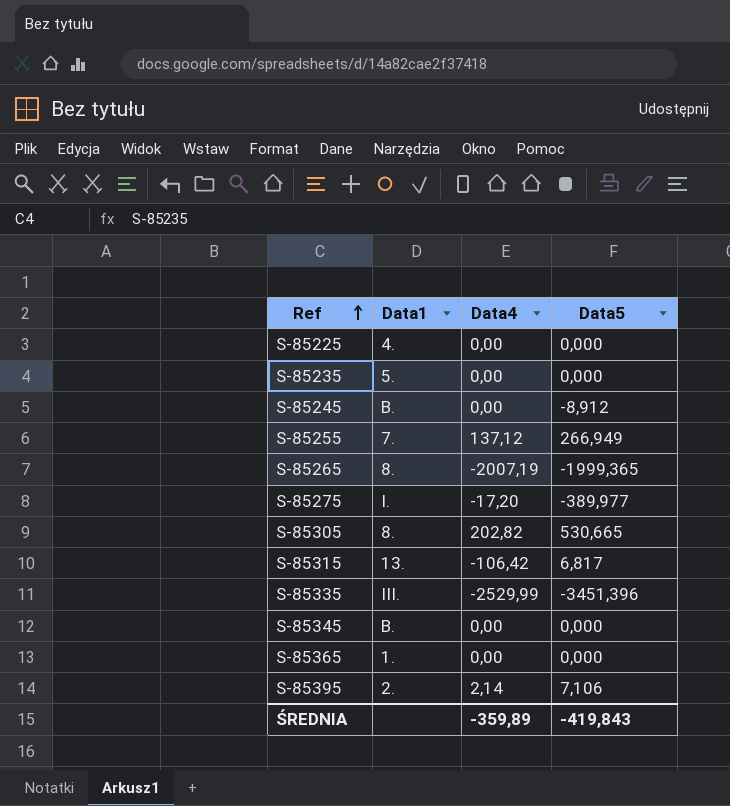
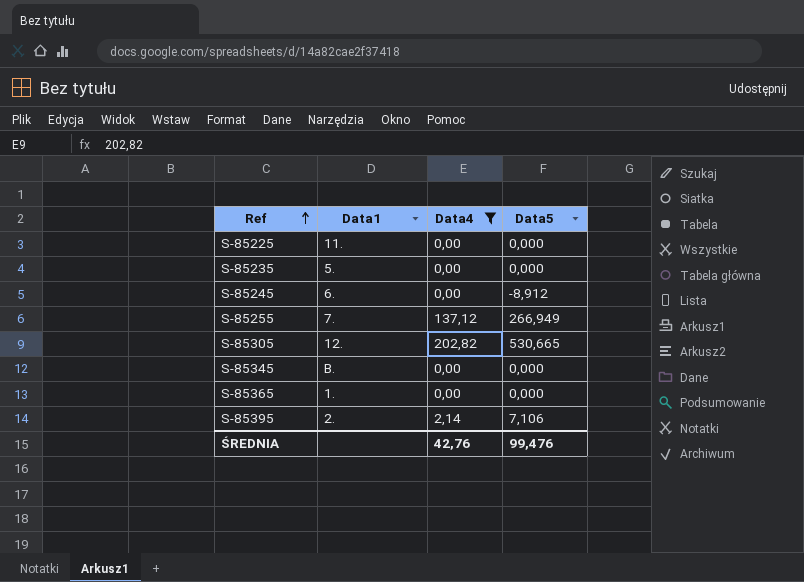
filter: none -> Data4 >= 0,00
S-85225 | Data1: 4. -> 11.
S-85245 | Data1: B. -> 6.
S-85305 | Data1: 8. -> 12.
ŚREDNIA | Data4: -359,89 -> 42,76
ŚREDNIA | Data5: -419,843 -> 99,476

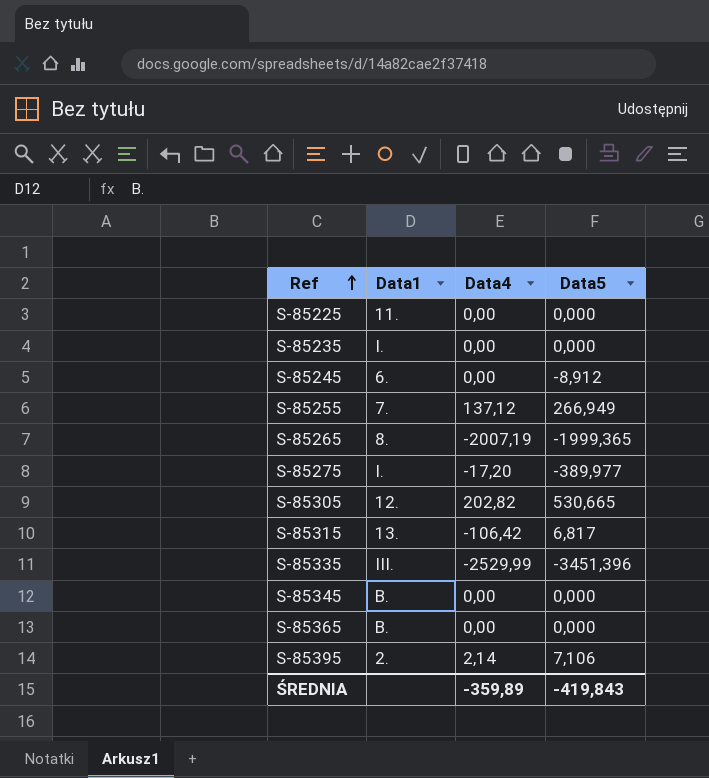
filter: Data4 >= 0,00 -> none
S-85235 | Data1: 5. -> I.
S-85365 | Data1: 1. -> B.
ŚREDNIA | Data4: 42,76 -> -359,89
ŚREDNIA | Data5: 99,476 -> -419,843

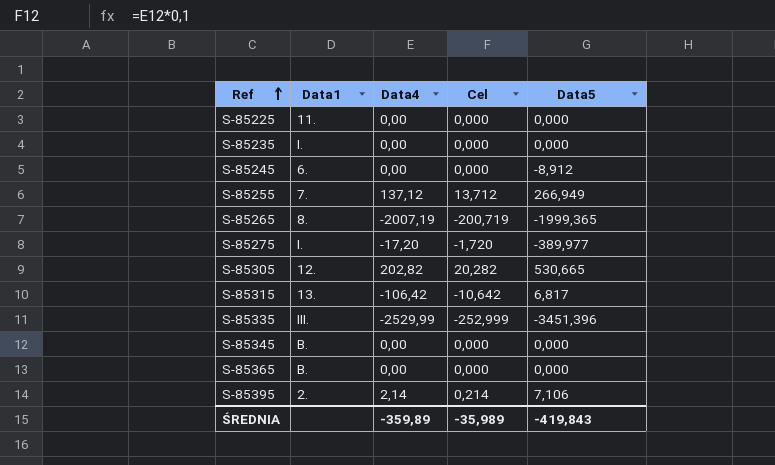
column Cel | formula: none -> [Data4] * 0,1

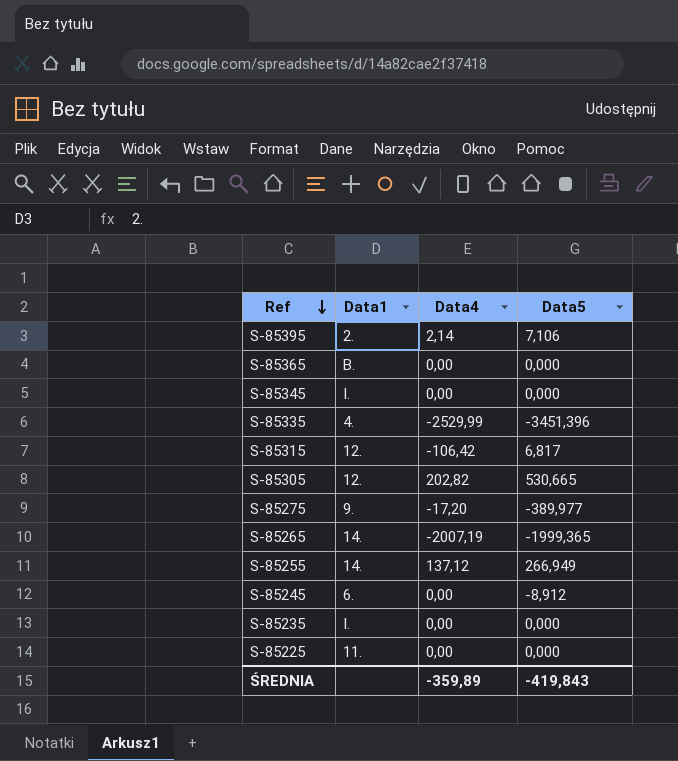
row order: Ref ascending -> Ref descending
column Cel | formula: [Data4] * 0,1 -> none
S-85345 | Data1: B. -> I.
S-85335 | Data1: III. -> 4.
S-85315 | Data1: 13. -> 12.
S-85275 | Data1: I. -> 9.
S-85265 | Data1: 8. -> 14.
S-85255 | Data1: 7. -> 14.

